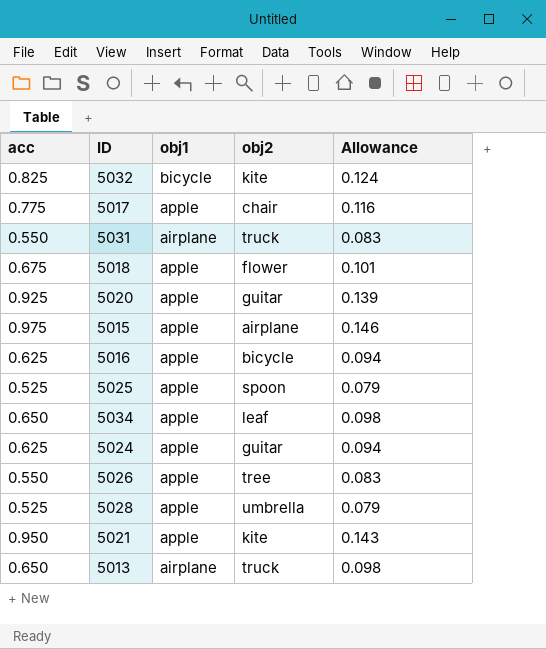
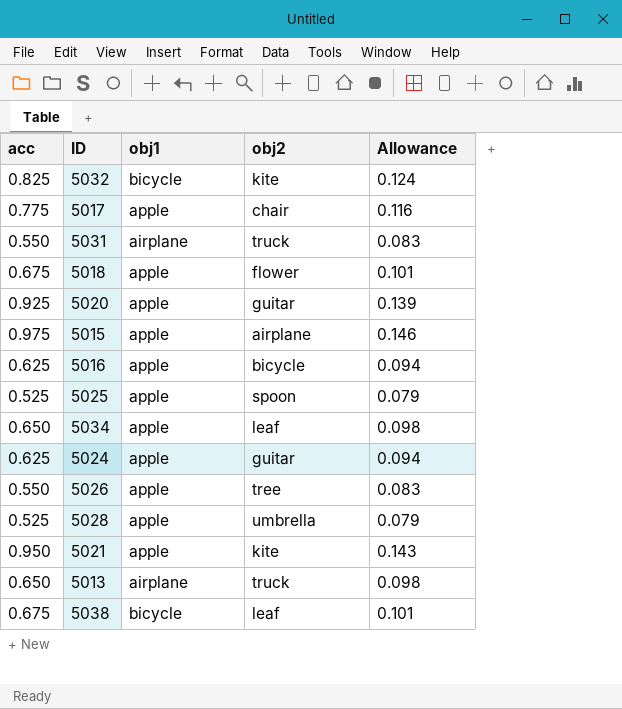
row 5038: none -> 0.675 | bicycle | leaf | 0.101

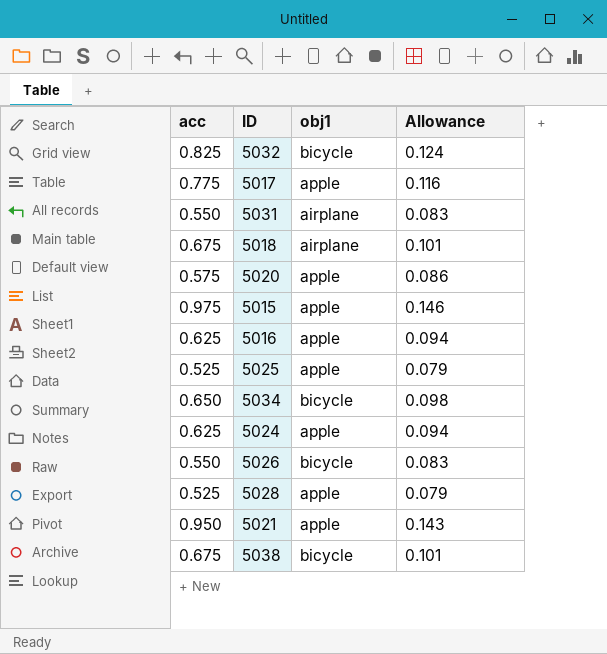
column obj2 | position: 4 -> none
row 5013: 0.650 | airplane | truck | 0.098 -> none
5018 | obj1: apple -> airplane
5020 | acc: 0.925 -> 0.575
5020 | Allowance: 0.139 -> 0.086
5034 | obj1: apple -> bicycle
5026 | obj1: apple -> bicycle

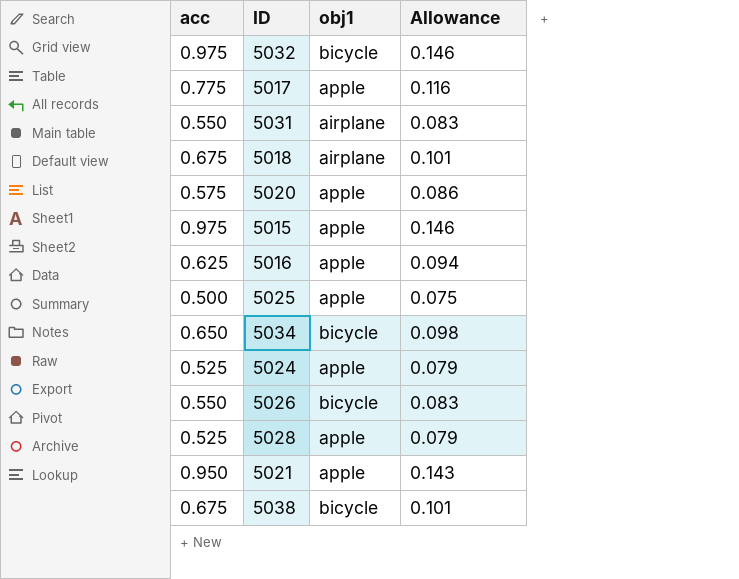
5032 | acc: 0.825 -> 0.975
5032 | Allowance: 0.124 -> 0.146
5025 | acc: 0.525 -> 0.500
5025 | Allowance: 0.079 -> 0.075
5024 | acc: 0.625 -> 0.525
5024 | Allowance: 0.094 -> 0.079

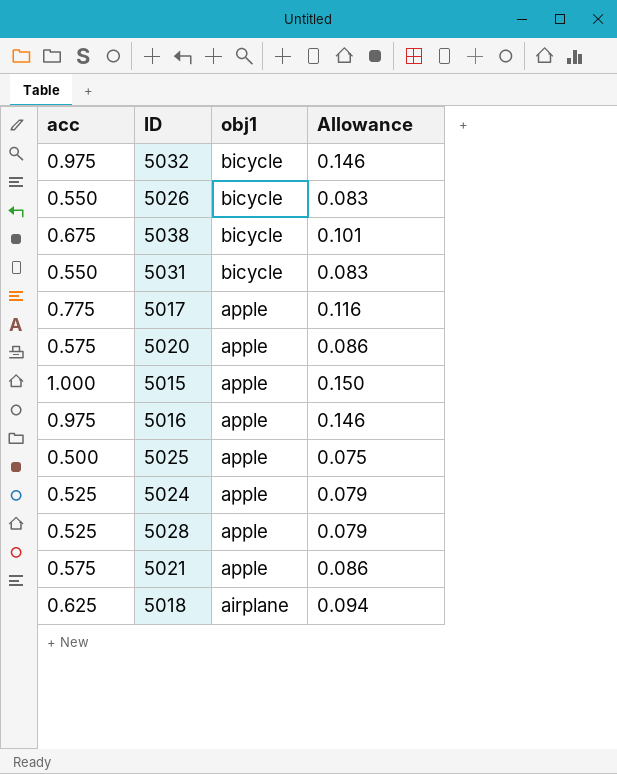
row order: none -> obj1 descending
row 5034: 0.650 | bicycle | 0.098 -> none
5031 | obj1: airplane -> bicycle
5015 | acc: 0.975 -> 1.000
5015 | Allowance: 0.146 -> 0.150
5016 | acc: 0.625 -> 0.975
5016 | Allowance: 0.094 -> 0.146
5021 | acc: 0.950 -> 0.575
5021 | Allowance: 0.143 -> 0.086
5018 | acc: 0.675 -> 0.625
5018 | Allowance: 0.101 -> 0.094

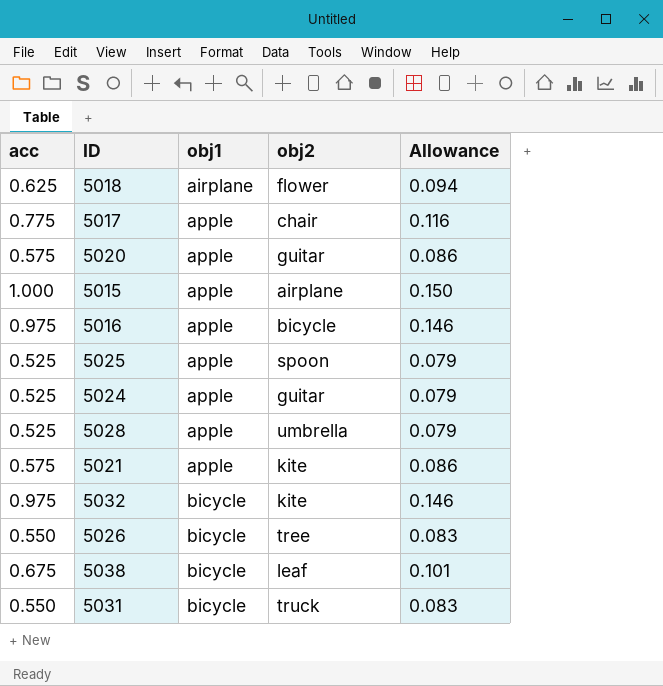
row order: obj1 descending -> obj1 ascending
column obj2 | position: none -> 4
5025 | acc: 0.500 -> 0.525
5025 | Allowance: 0.075 -> 0.079

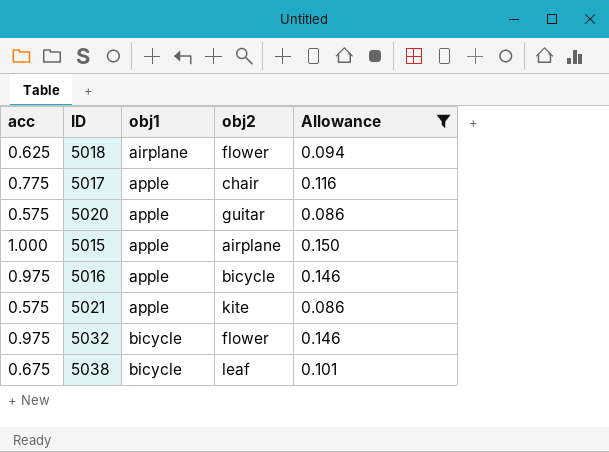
filter: none -> Allowance >= 0.086
5032 | obj2: kite -> flower

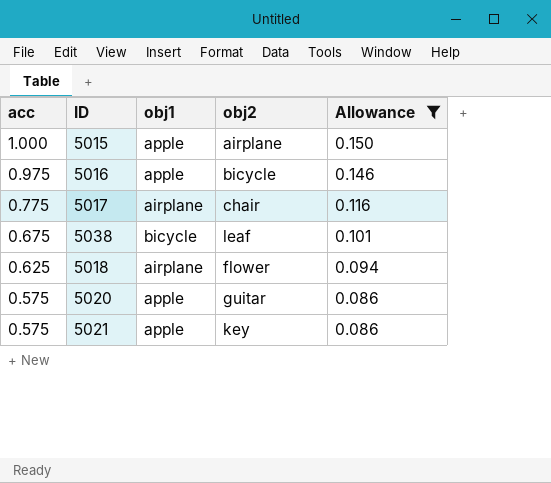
row order: obj1 ascending -> acc descending
row 5032: 0.975 | bicycle | flower | 0.146 -> none
5017 | obj1: apple -> airplane
5021 | obj2: kite -> key

